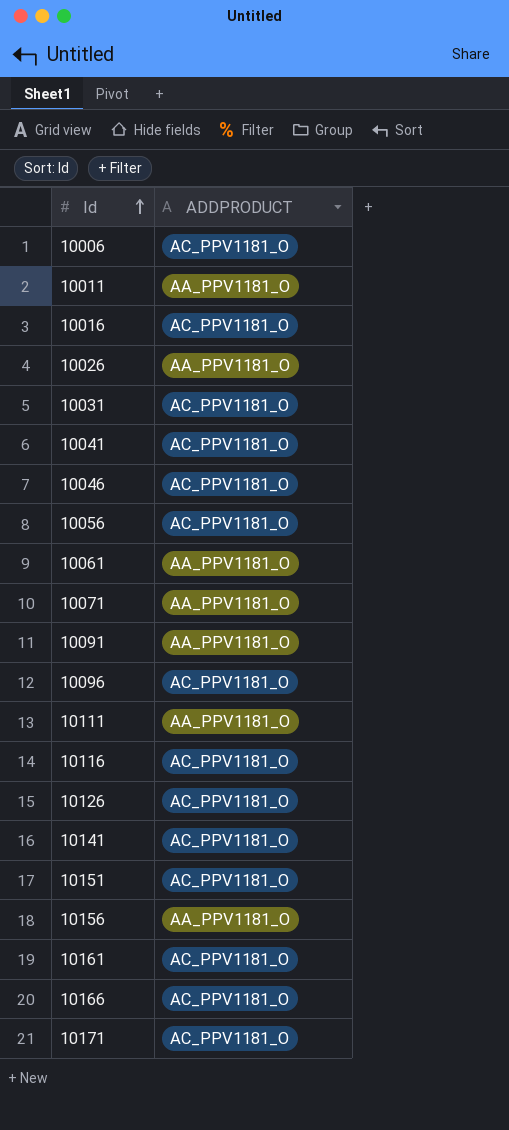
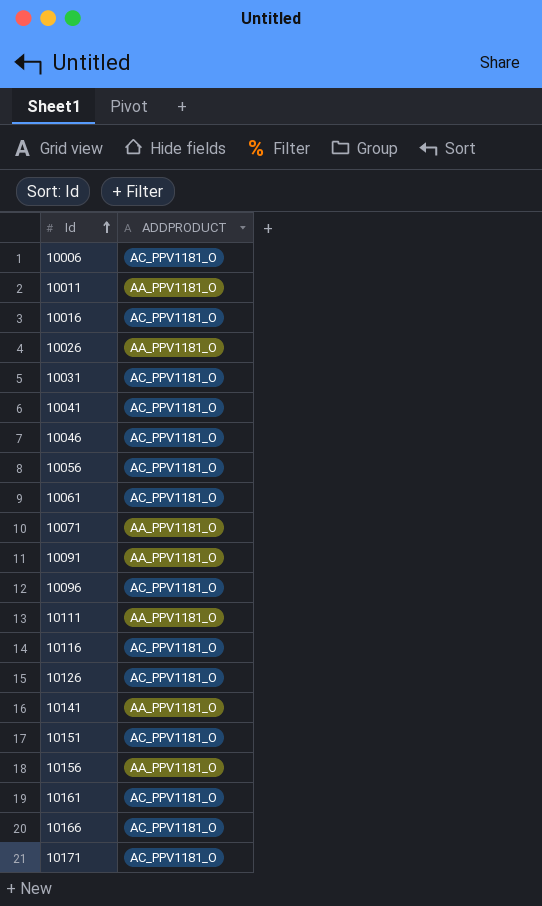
10061 | ADDPRODUCT: AA_PPV1181_O -> AC_PPV1181_O
10141 | ADDPRODUCT: AC_PPV1181_O -> AA_PPV1181_O

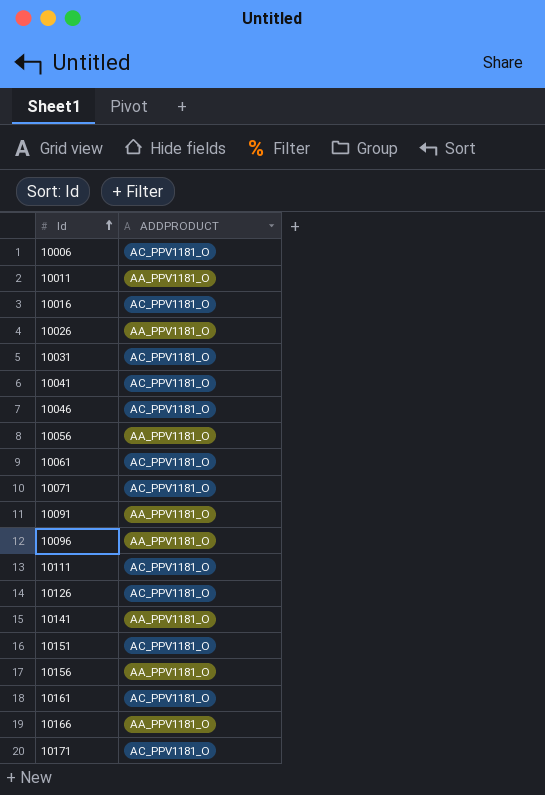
row 10116: AC_PPV1181_O -> none
10056 | ADDPRODUCT: AC_PPV1181_O -> AA_PPV1181_O
10071 | ADDPRODUCT: AA_PPV1181_O -> AC_PPV1181_O
10096 | ADDPRODUCT: AC_PPV1181_O -> AA_PPV1181_O
10111 | ADDPRODUCT: AA_PPV1181_O -> AC_PPV1181_O
10166 | ADDPRODUCT: AC_PPV1181_O -> AA_PPV1181_O

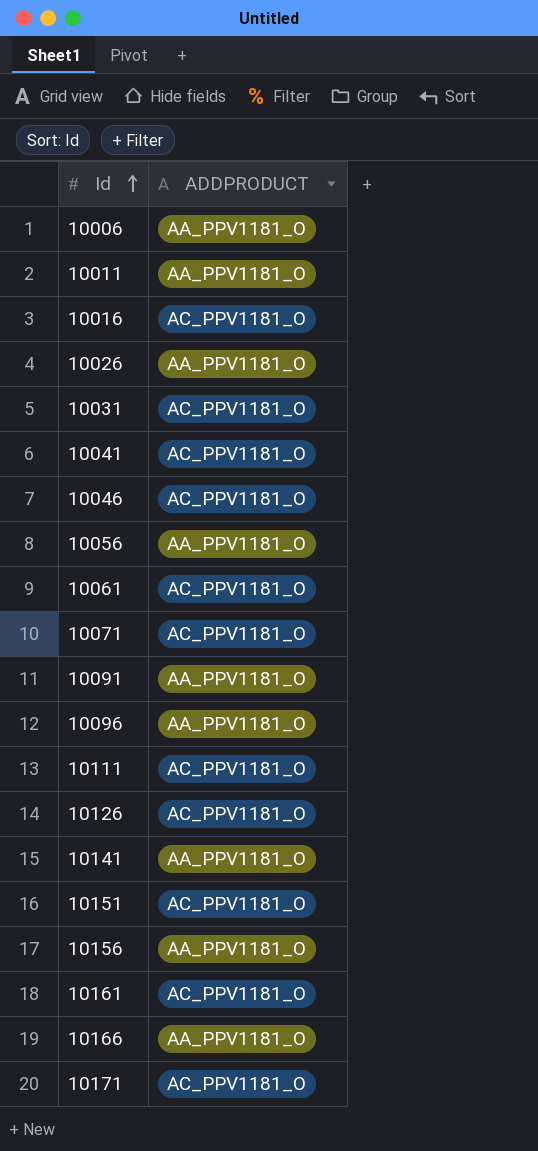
10006 | ADDPRODUCT: AC_PPV1181_O -> AA_PPV1181_O

